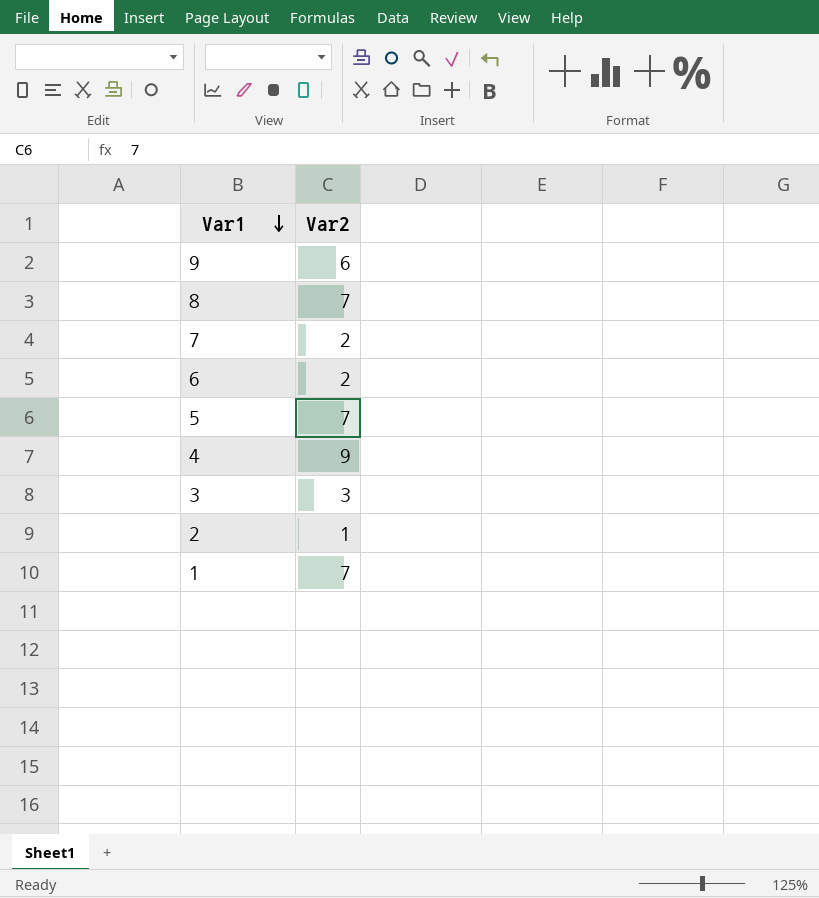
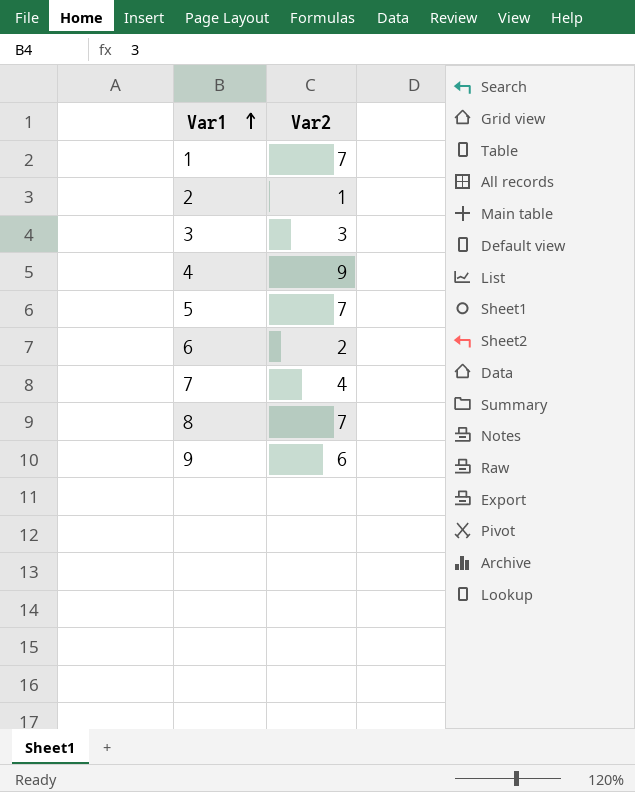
row order: Var1 descending -> Var1 ascending
7 | Var2: 2 -> 4

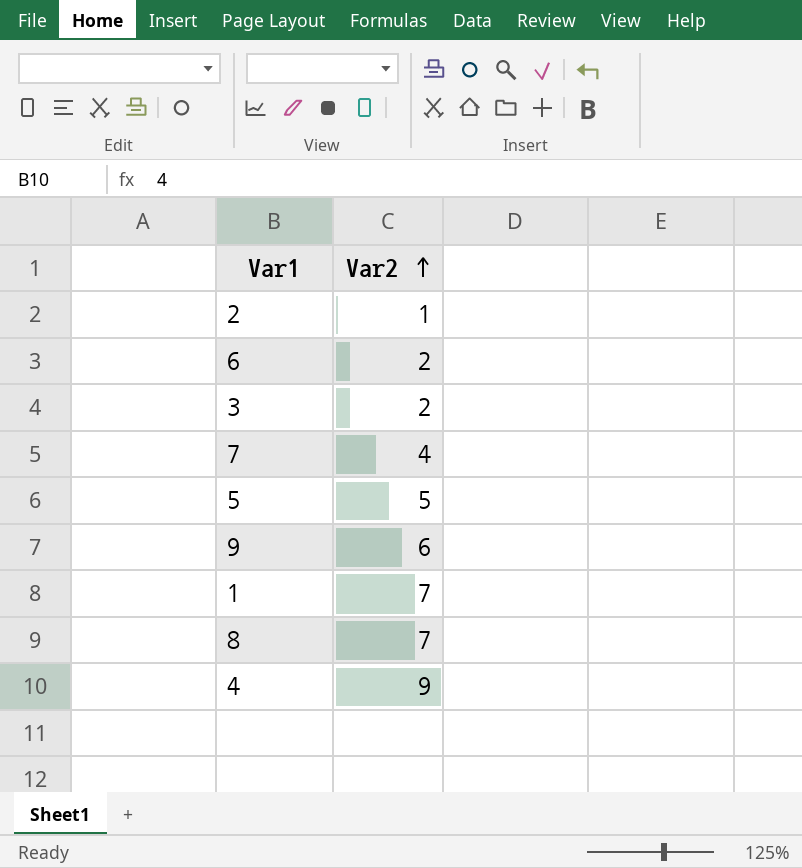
row order: Var1 ascending -> Var2 ascending
3 | Var2: 3 -> 2
5 | Var2: 7 -> 5

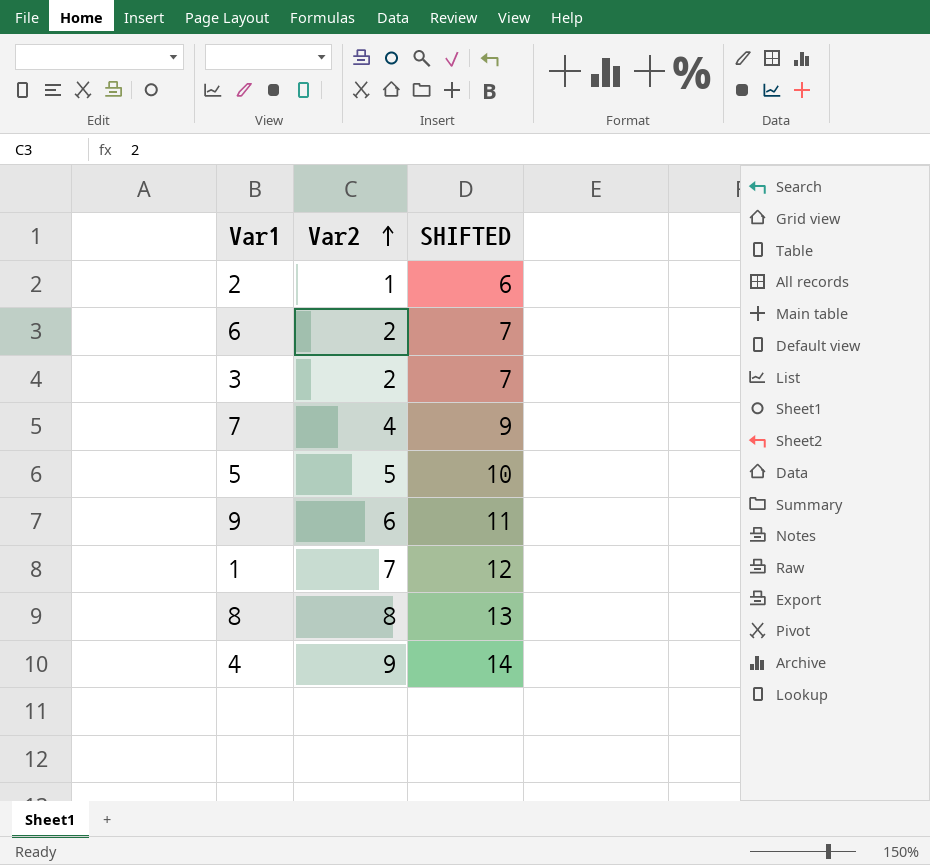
column SHIFTED | formula: none -> [Var2] + 5
8 | Var2: 7 -> 8

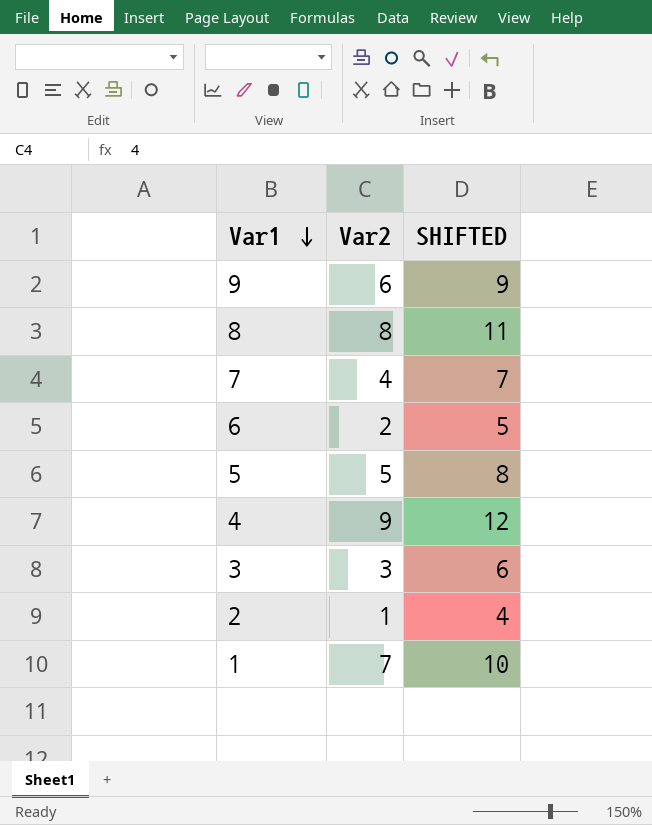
row order: Var2 ascending -> Var1 descending
column SHIFTED | formula: [Var2] + 5 -> [Var2] + 3
3 | Var2: 2 -> 3

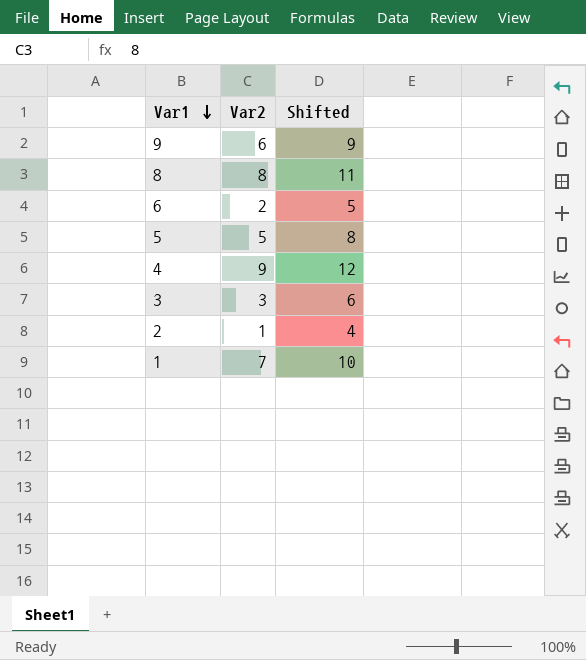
column name: SHIFTED -> Shifted
row 7: 4 | 7 -> none

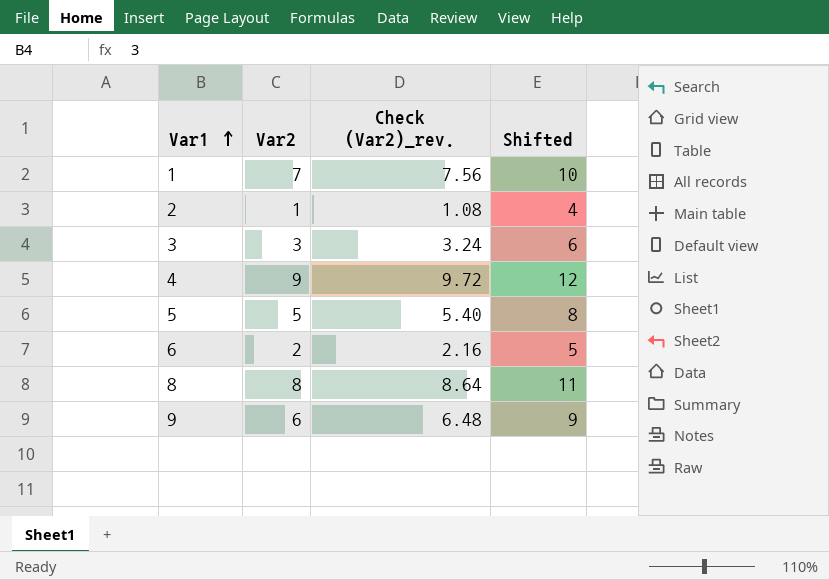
row order: Var1 descending -> Var1 ascending
column Check (Var2)_rev. | formula: none -> [Var2] * 1.08

